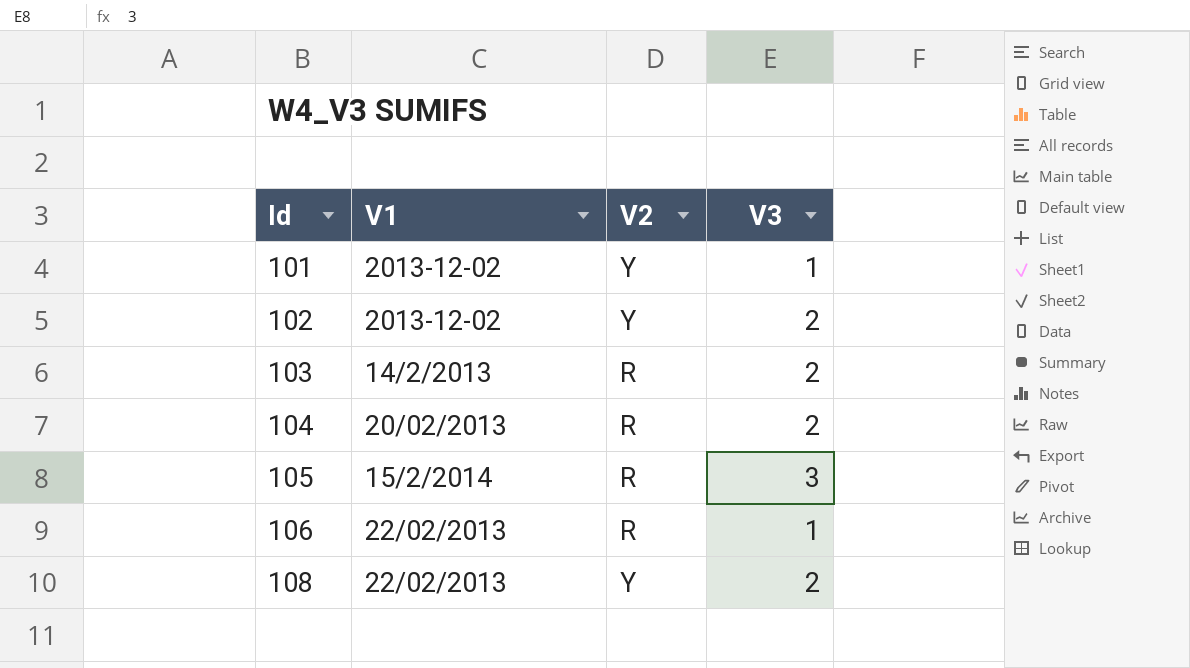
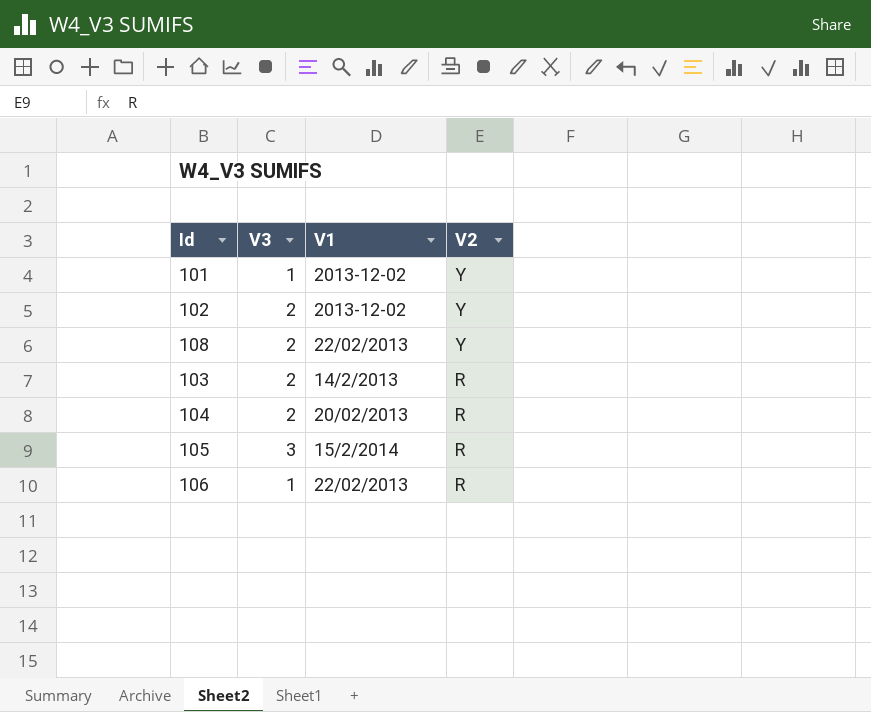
row order: Id ascending -> V2 descending
column V3 | position: 4 -> 2

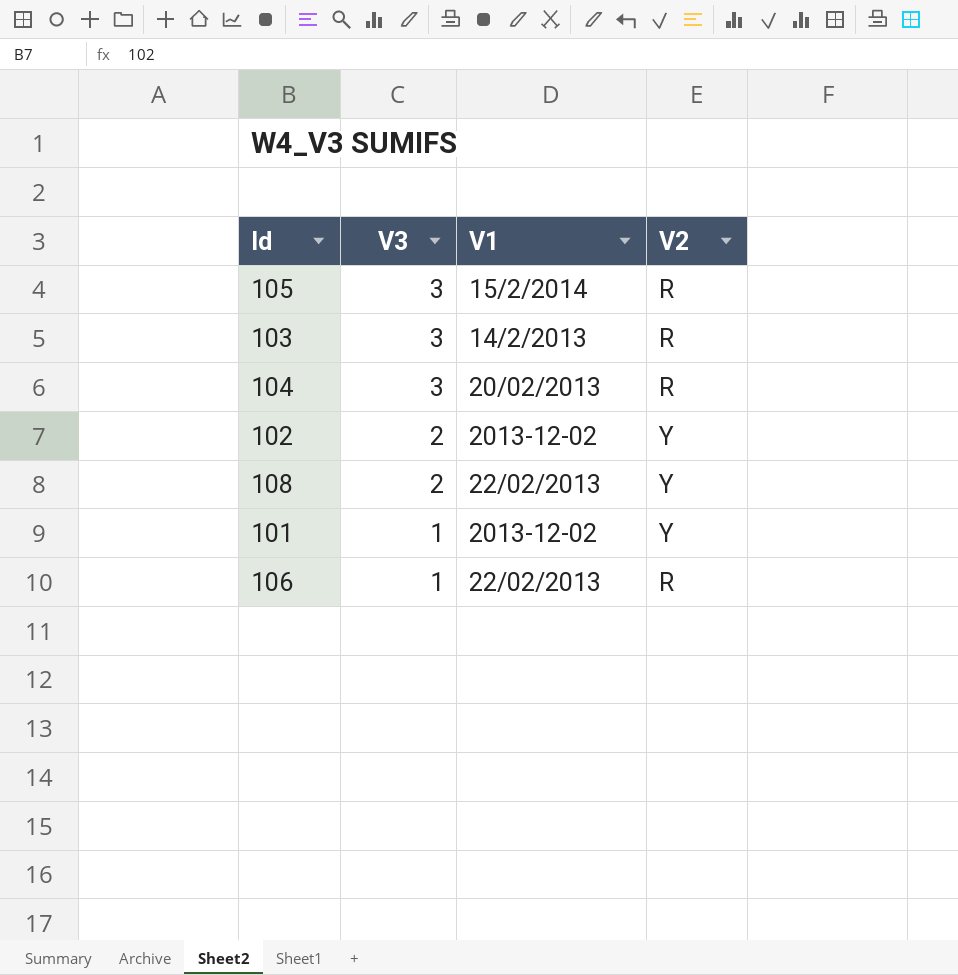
row order: V2 descending -> V3 descending
103 | V3: 2 -> 3
104 | V3: 2 -> 3

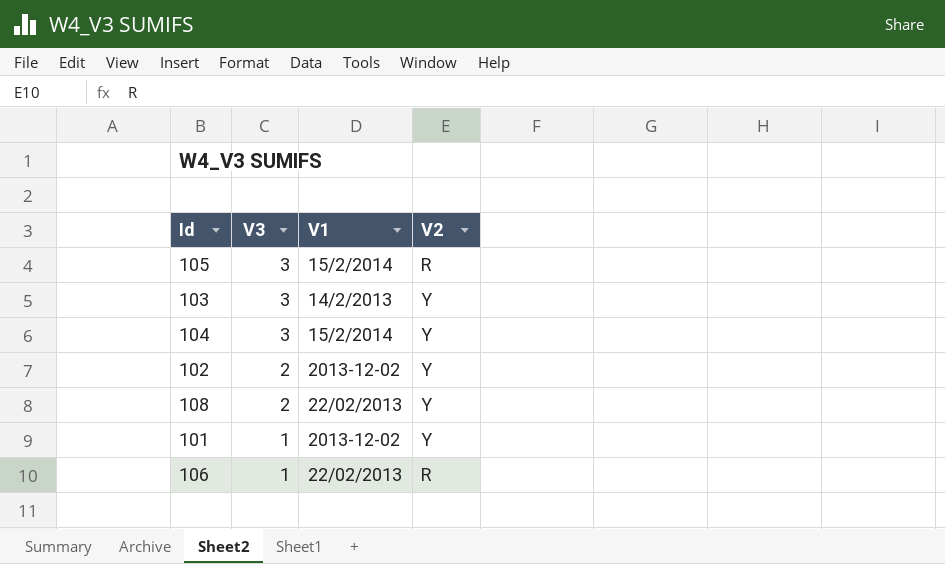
103 | V2: R -> Y
104 | V1: 20/02/2013 -> 15/2/2014
104 | V2: R -> Y

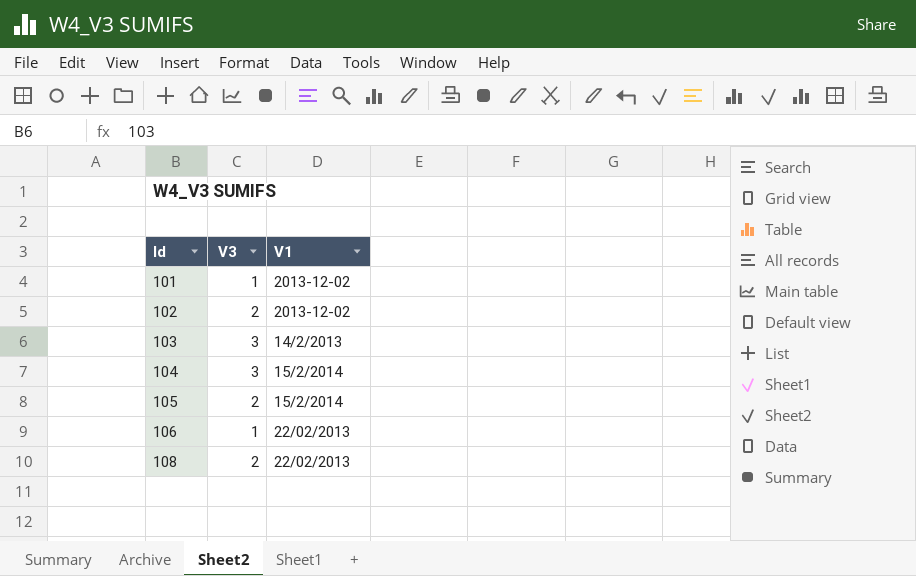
row order: V3 descending -> Id ascending
column V2 | position: 4 -> none
105 | V3: 3 -> 2

